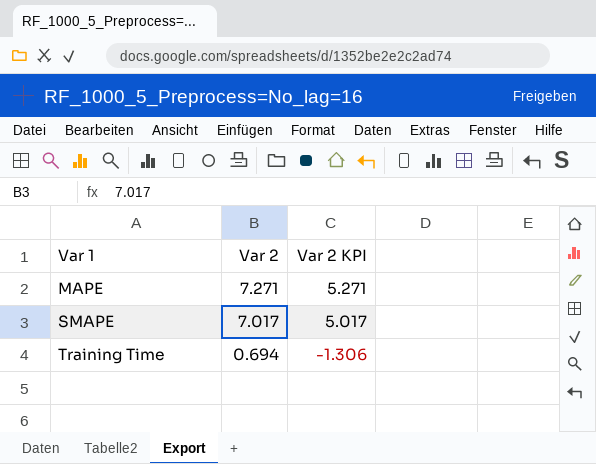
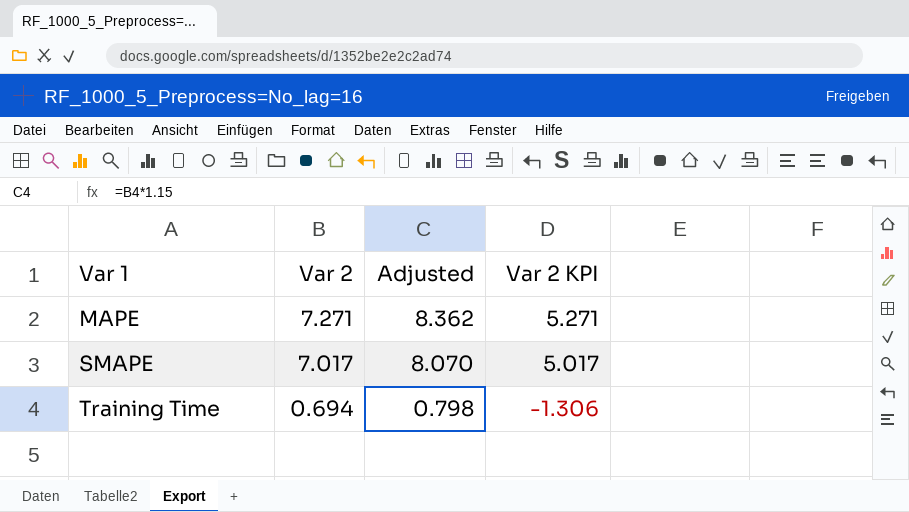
column Adjusted | formula: none -> [Var 2] * 1.15

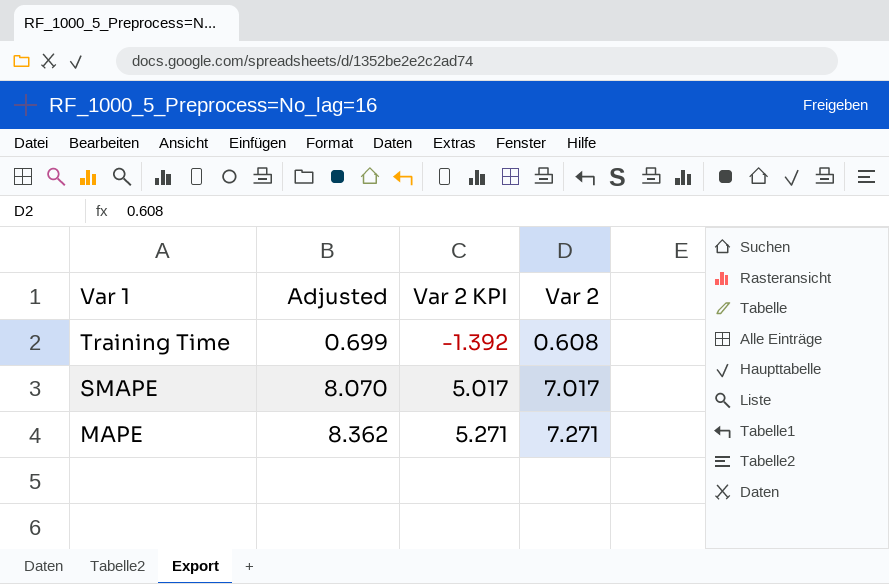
row order: Var 1 ascending -> Var 1 descending
column Var 2 | position: 2 -> 4
Training Time | Adjusted: 0.798 -> 0.699
Training Time | Var 2 KPI: -1.306 -> -1.392
Training Time | Var 2: 0.694 -> 0.608

